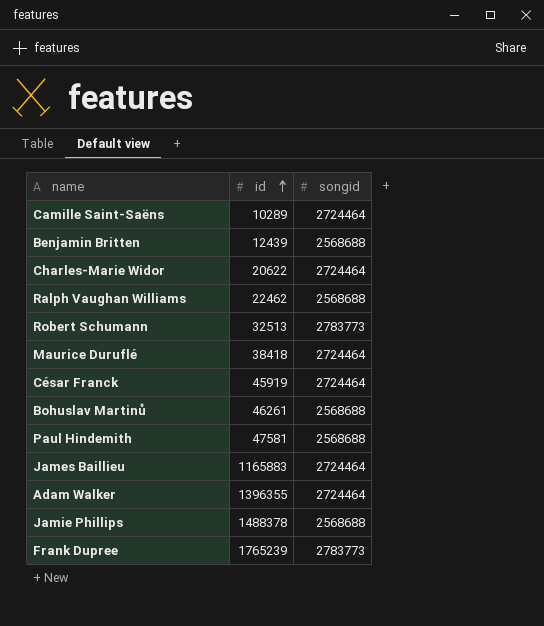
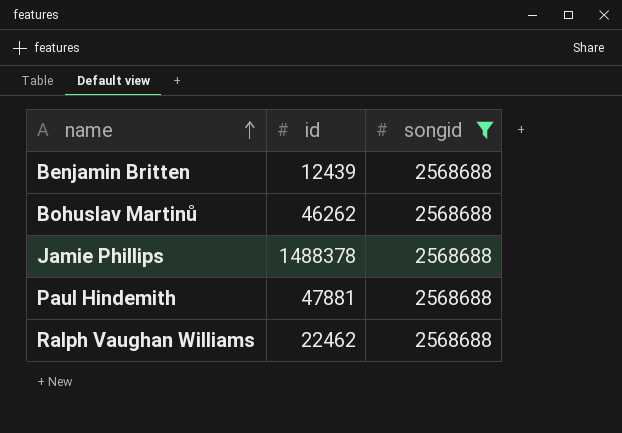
filter: none -> songid = 2568688
row order: id ascending -> name ascending
Bohuslav Martinů | id: 46261 -> 46262
Paul Hindemith | id: 47581 -> 47881

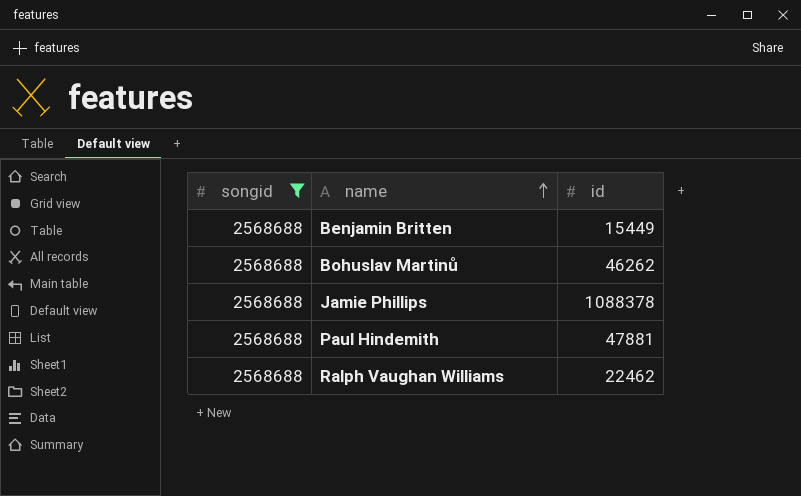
column songid | position: 3 -> 1
Benjamin Britten | id: 12439 -> 15449
Jamie Phillips | id: 1488378 -> 1088378

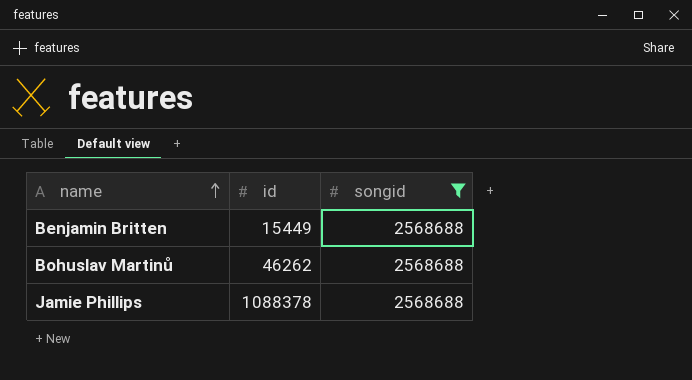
column songid | position: 1 -> 3
row Paul Hindemith: 2568688 | 47881 -> none
row Ralph Vaughan Williams: 2568688 | 22462 -> none

